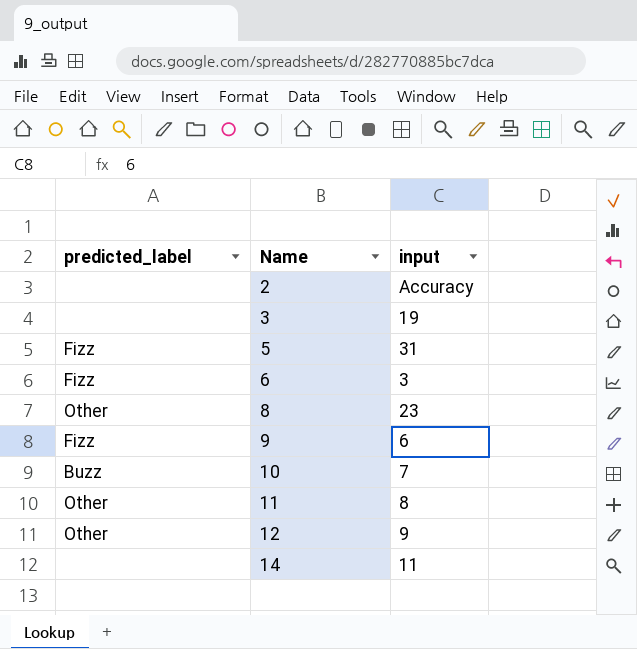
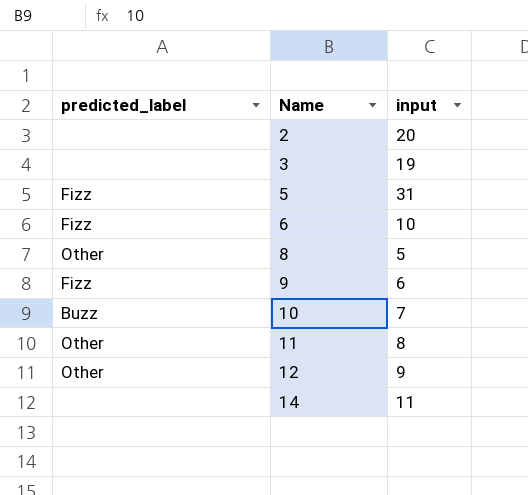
2 | input: Accuracy -> 20
6 | input: 3 -> 10
8 | input: 23 -> 5

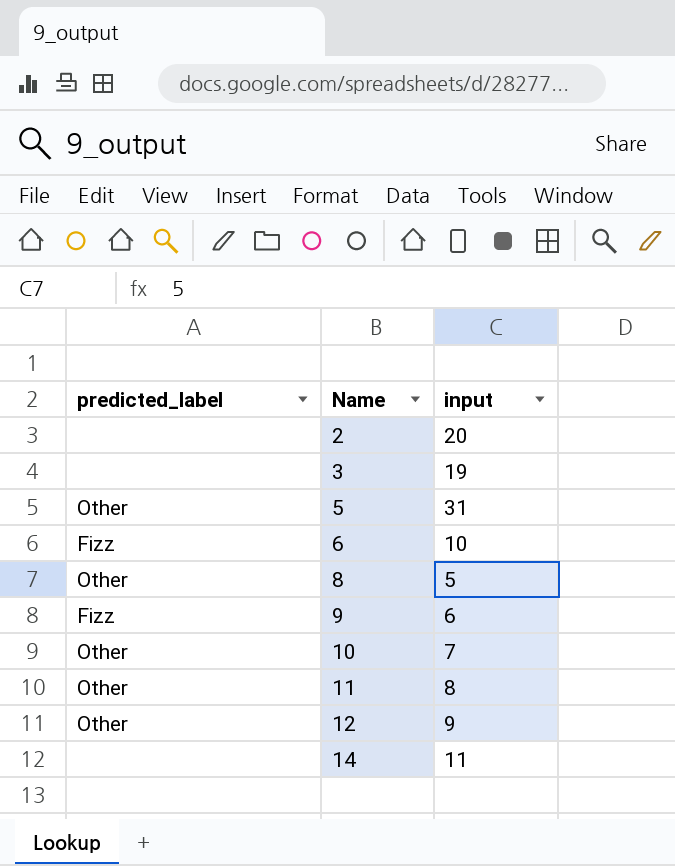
5 | predicted_label: Fizz -> Other
10 | predicted_label: Buzz -> Other

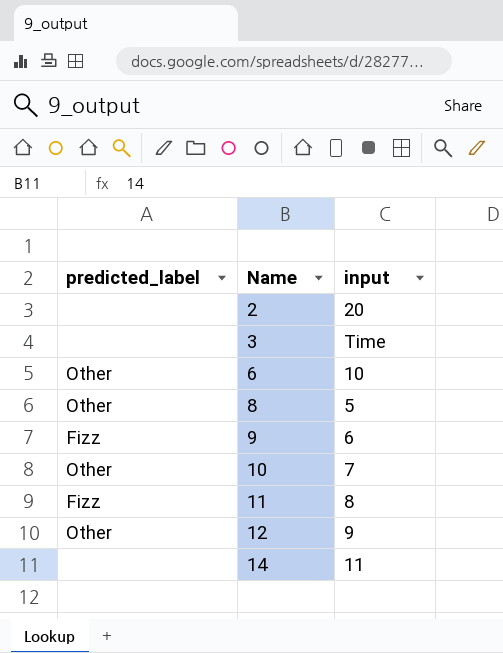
row 5: Other | 31 -> none
3 | input: 19 -> Time
6 | predicted_label: Fizz -> Other
11 | predicted_label: Other -> Fizz

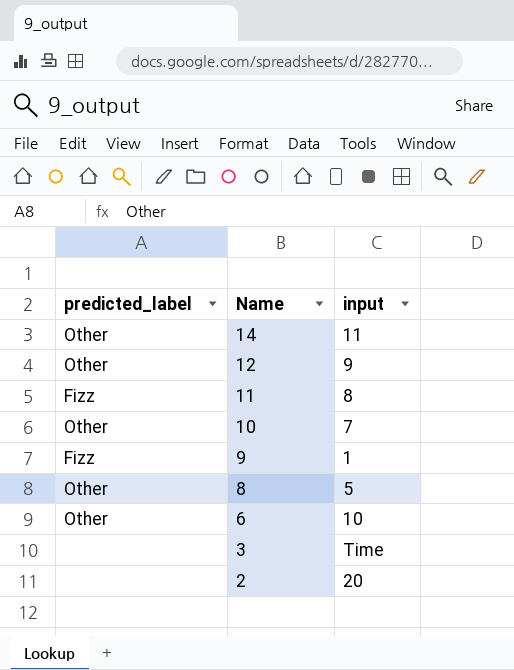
row order: Name ascending -> Name descending
14 | predicted_label: none -> Other
9 | input: 6 -> 1

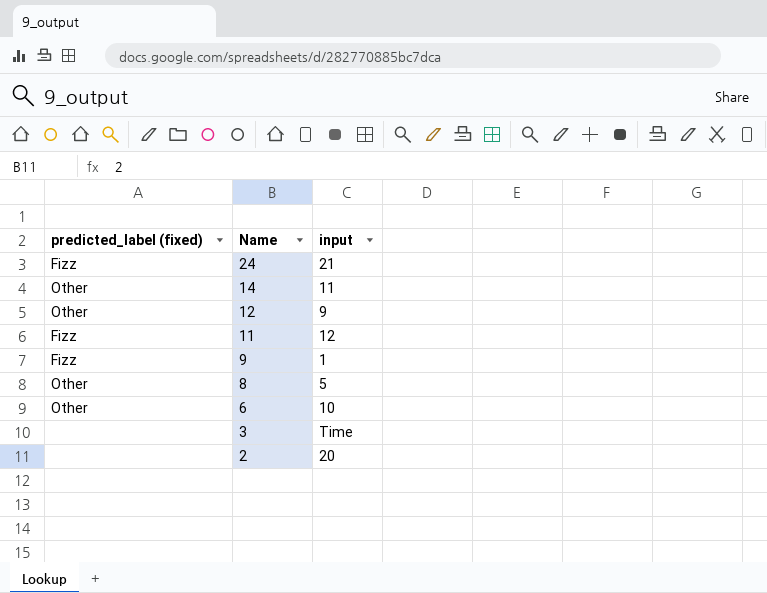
column name: predicted_label -> predicted_label (fixed)
row 10: Other | 7 -> none
row 24: none -> Fizz | 21
11 | input: 8 -> 12

